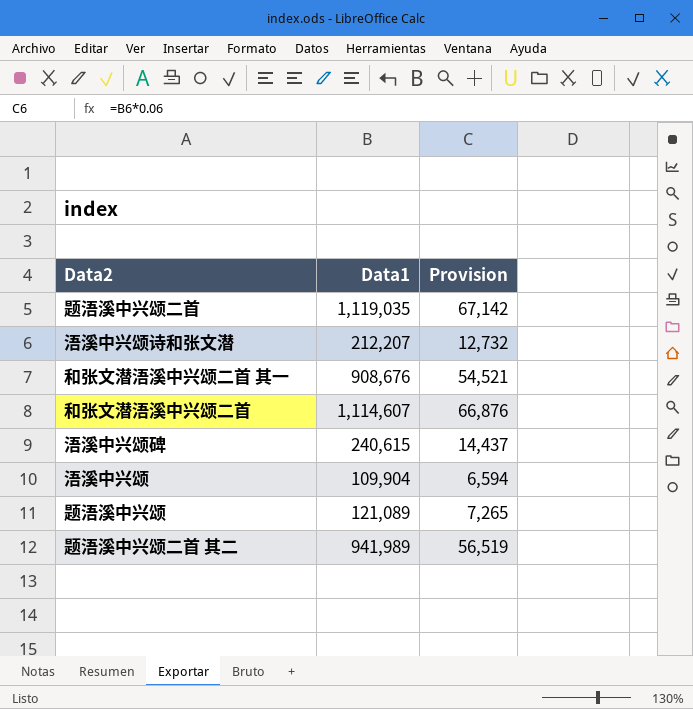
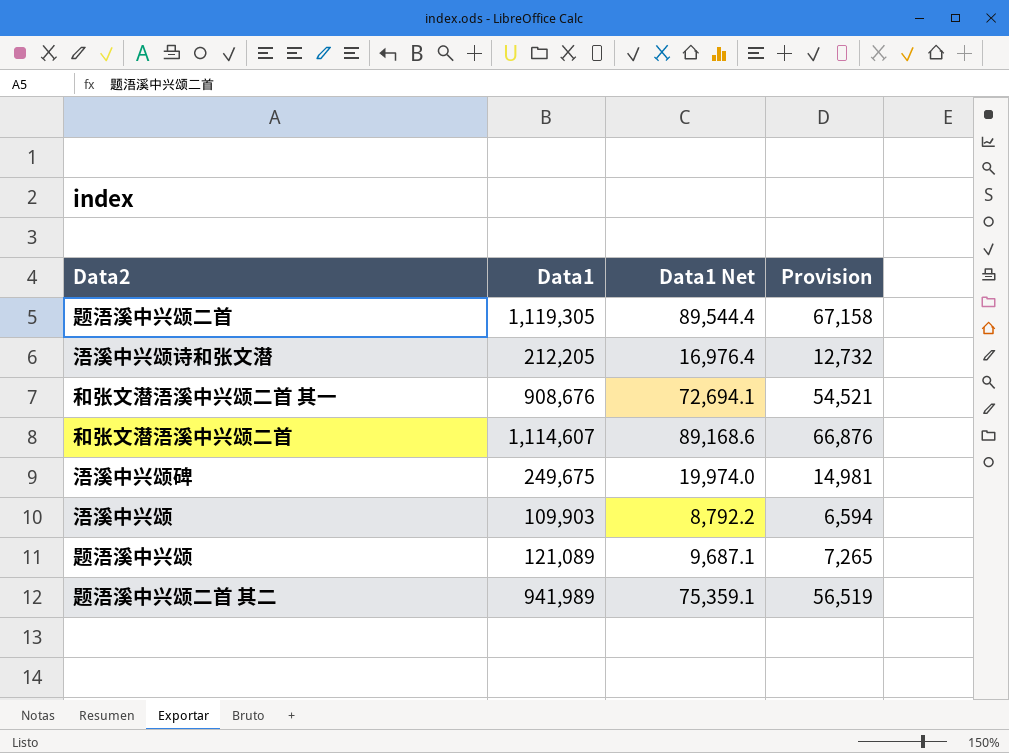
column Data1 Net | formula: none -> [Data1] * 0.08
题浯溪中兴颂二首 | Data1: 1,119,035 -> 1,119,305
题浯溪中兴颂二首 | Provision: 67,142 -> 67,158
浯溪中兴颂诗和张文潜 | Data1: 212,207 -> 212,205
浯溪中兴颂碑 | Data1: 240,615 -> 249,675
浯溪中兴颂碑 | Provision: 14,437 -> 14,981
浯溪中兴颂 | Data1: 109,904 -> 109,903

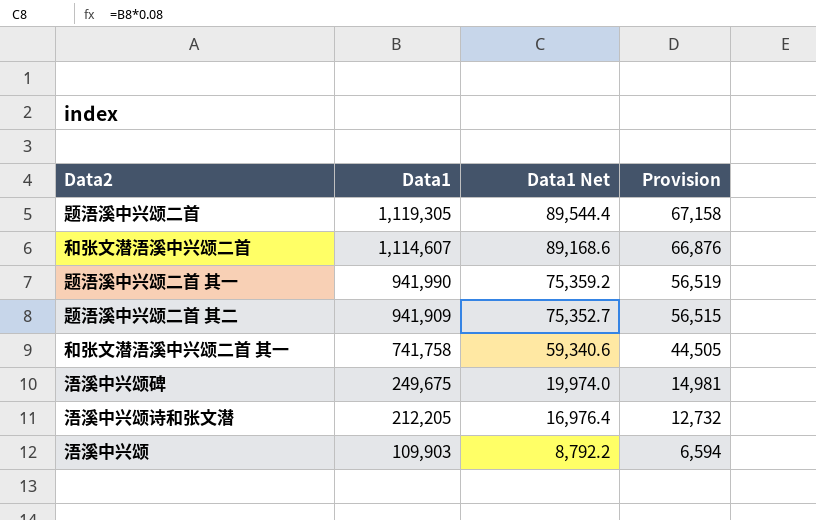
row order: none -> Data1 descending
row 题浯溪中兴颂: 121,089 | 9,687.1 | 7,265 -> none
row 题浯溪中兴颂二首 其一: none -> 941,990 | 75,359.2 | 56,519
题浯溪中兴颂二首 其二 | Data1: 941,989 -> 941,909
题浯溪中兴颂二首 其二 | Data1 Net: 75,359.1 -> 75,352.7
题浯溪中兴颂二首 其二 | Provision: 56,519 -> 56,515
和张文潜浯溪中兴颂二首 其一 | Data1: 908,676 -> 741,758
和张文潜浯溪中兴颂二首 其一 | Data1 Net: 72,694.1 -> 59,340.6
和张文潜浯溪中兴颂二首 其一 | Provision: 54,521 -> 44,505

